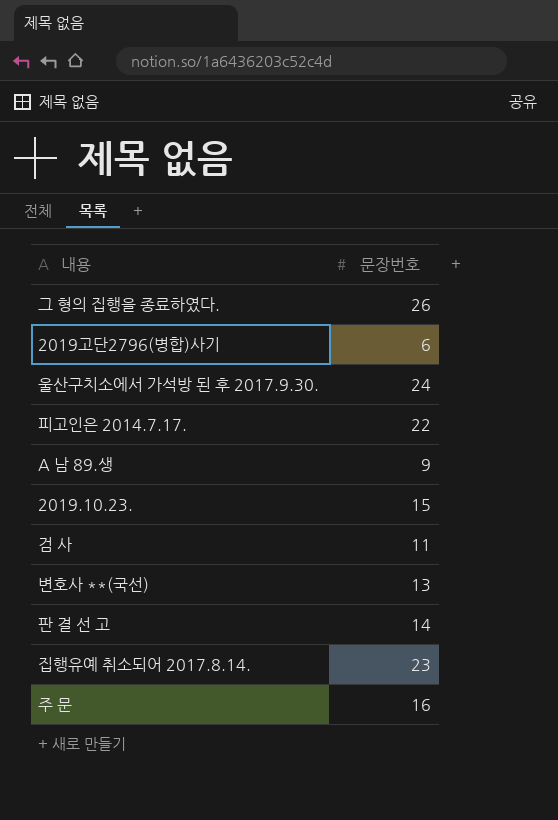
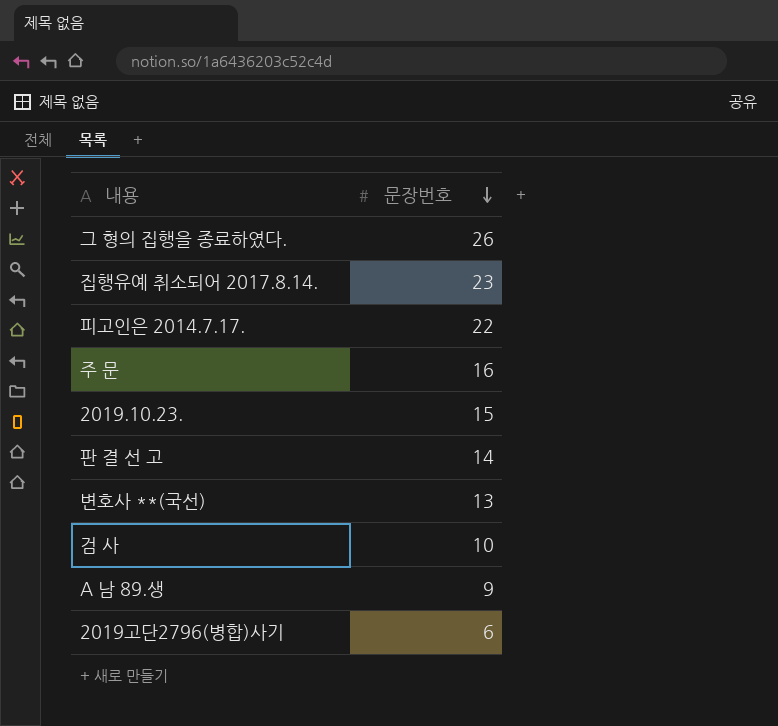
row order: none -> 문장번호 descending
row 울산구치소에서 가석방 된 후 2017.9.30.: 24 -> none
검 사 | 문장번호: 11 -> 10

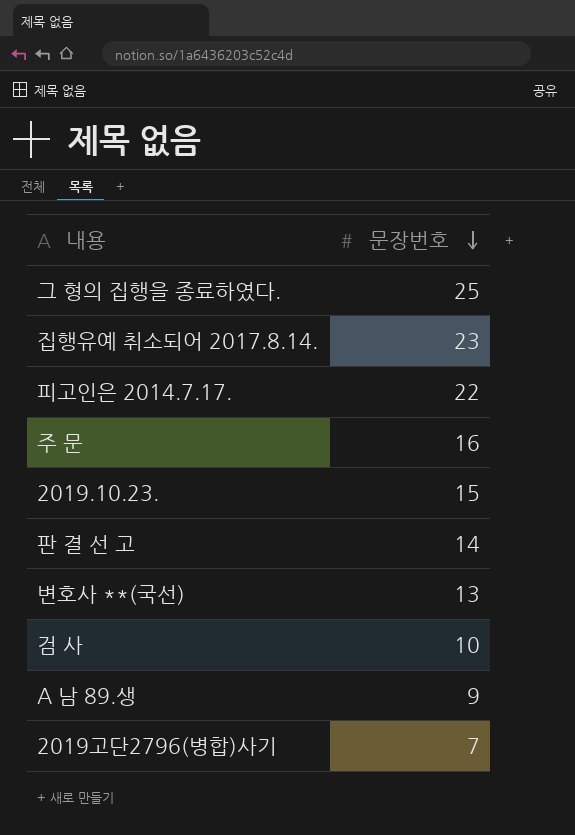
그 형의 집행을 종료하였다. | 문장번호: 26 -> 25
2019고단2796(병합)사기 | 문장번호: 6 -> 7

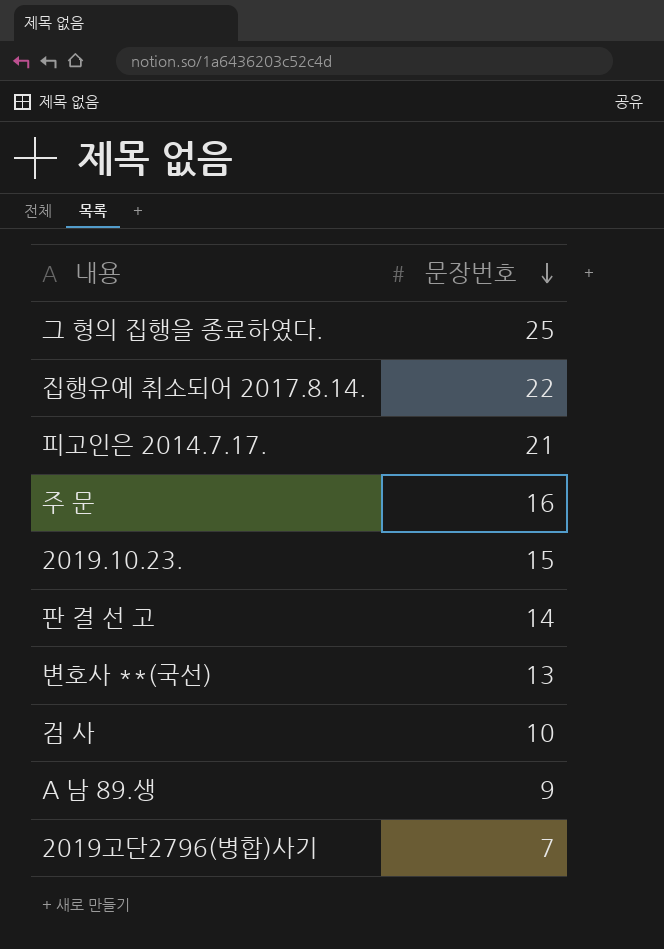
집행유예 취소되어 2017.8.14. | 문장번호: 23 -> 22
피고인은 2014.7.17. | 문장번호: 22 -> 21

